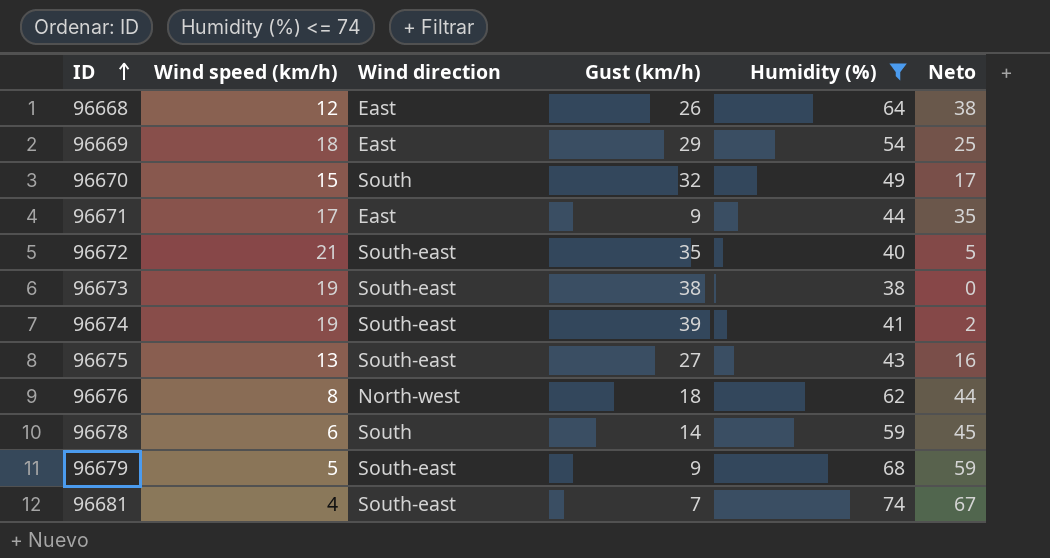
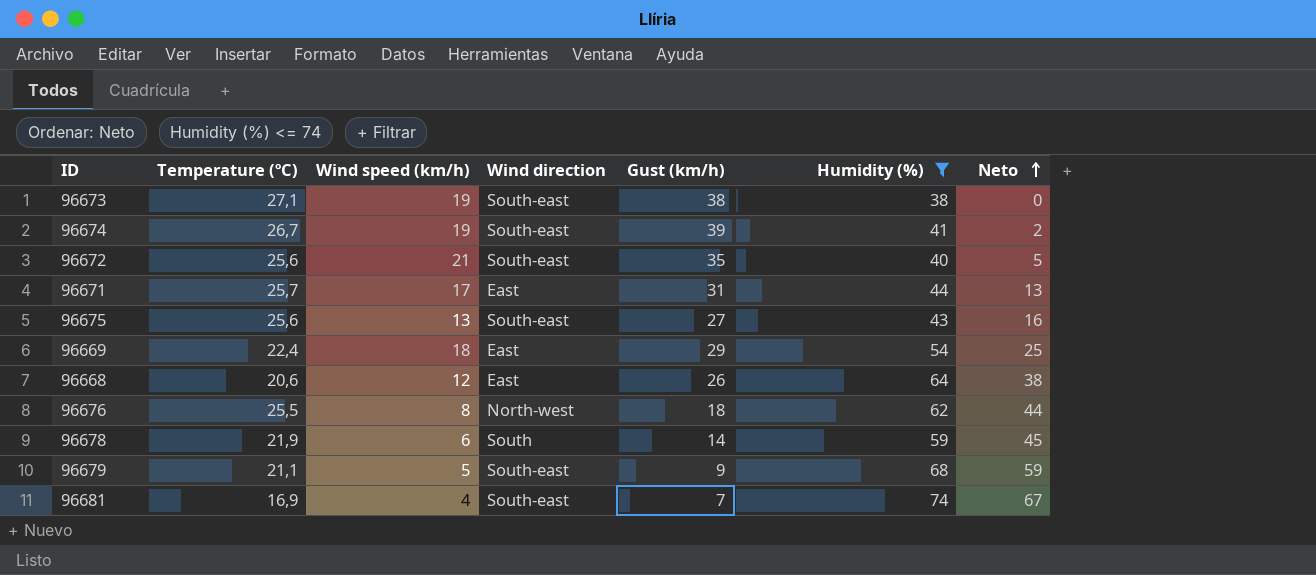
row order: ID ascending -> Neto ascending
column Temperature (ºC) | position: none -> 2
row 96670: 15 | South | 32 | 49 | 17 -> none
96671 | Gust (km/h): 9 -> 31
96671 | Neto: 35 -> 13

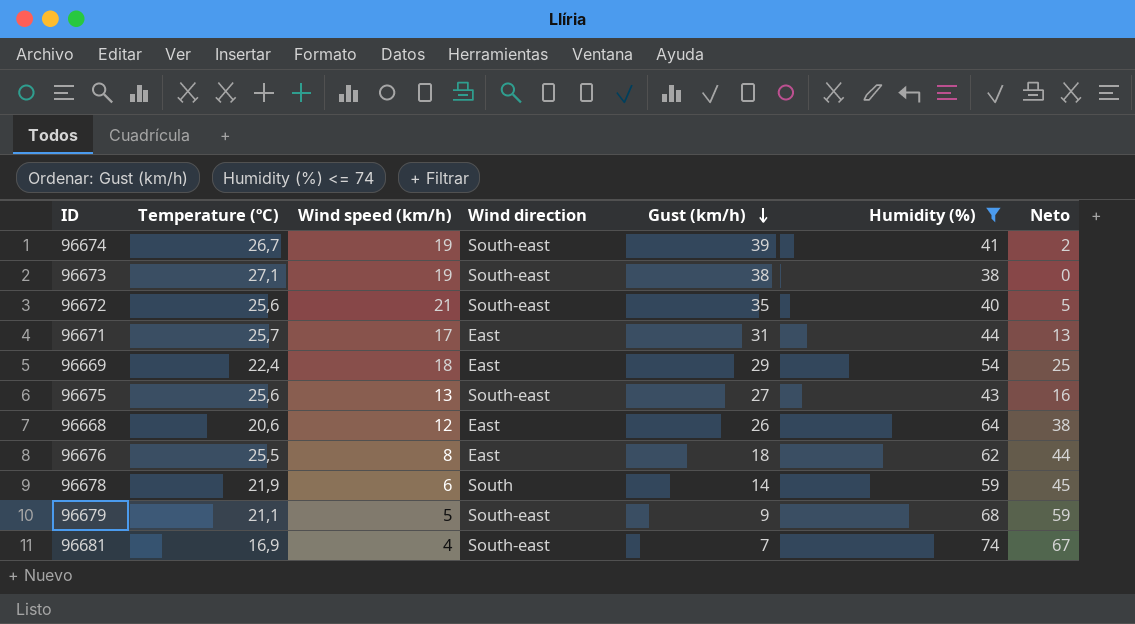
row order: Neto ascending -> Gust (km/h) descending
96676 | Wind direction: North-west -> East

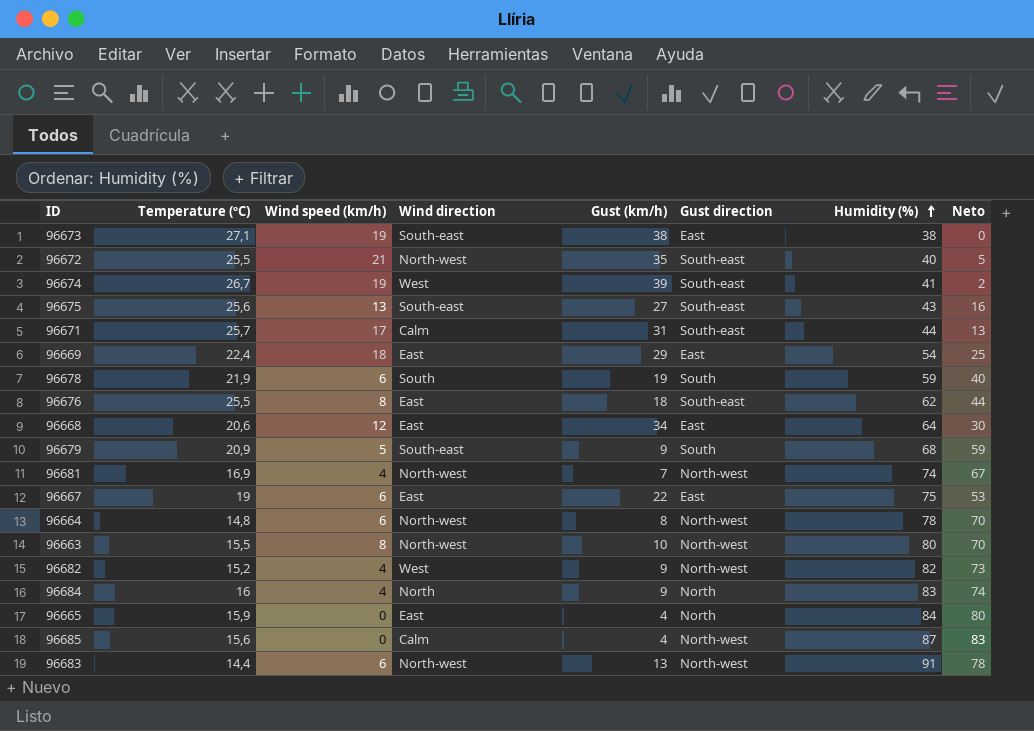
filter: Humidity (%) <= 74 -> none
row order: Gust (km/h) descending -> Humidity (%) ascending
column Gust direction | position: none -> 6
96672 | Temperature (ºC): 25,6 -> 25,5
96672 | Wind direction: South-east -> North-west
96674 | Wind direction: South-east -> West
96671 | Wind direction: East -> Calm
96678 | Gust (km/h): 14 -> 19
96678 | Neto: 45 -> 40
96668 | Gust (km/h): 26 -> 34
96668 | Neto: 38 -> 30
96679 | Temperature (ºC): 21,1 -> 20,9
96681 | Wind direction: South-east -> North-west

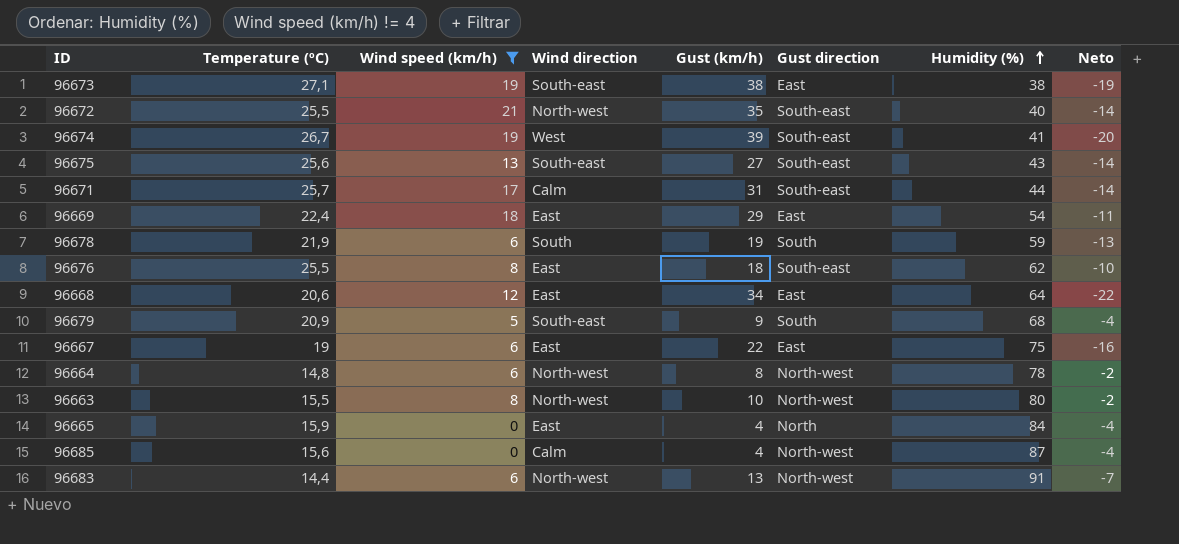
filter: none -> Wind speed (km/h) != 4
column Neto | formula: [Humidity (%)] - [Gust (km/h)] -> [Wind speed (km/h)] - [Gust (km/h)]

